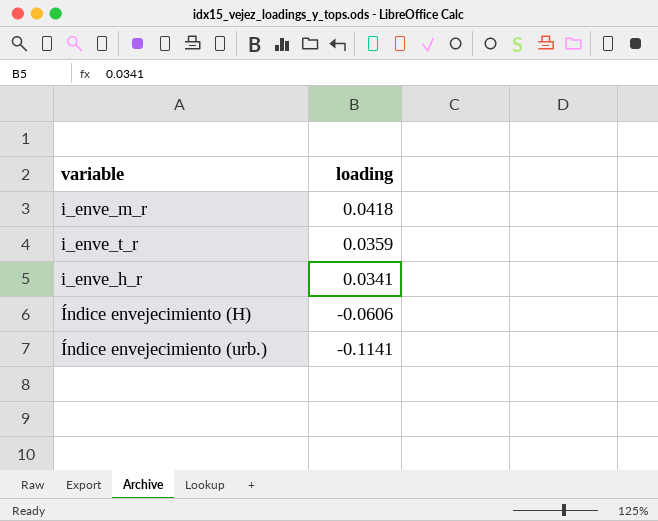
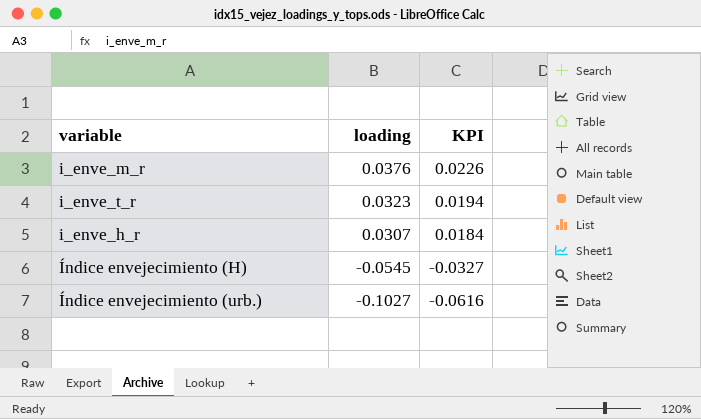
column KPI | formula: none -> [loading] * 0.6
i_enve_m_r | loading: 0.0418 -> 0.0376
i_enve_t_r | loading: 0.0359 -> 0.0323
i_enve_h_r | loading: 0.0341 -> 0.0307
Índice envejecimiento (H) | loading: -0.0606 -> -0.0545
Índice envejecimiento (urb.) | loading: -0.1141 -> -0.1027

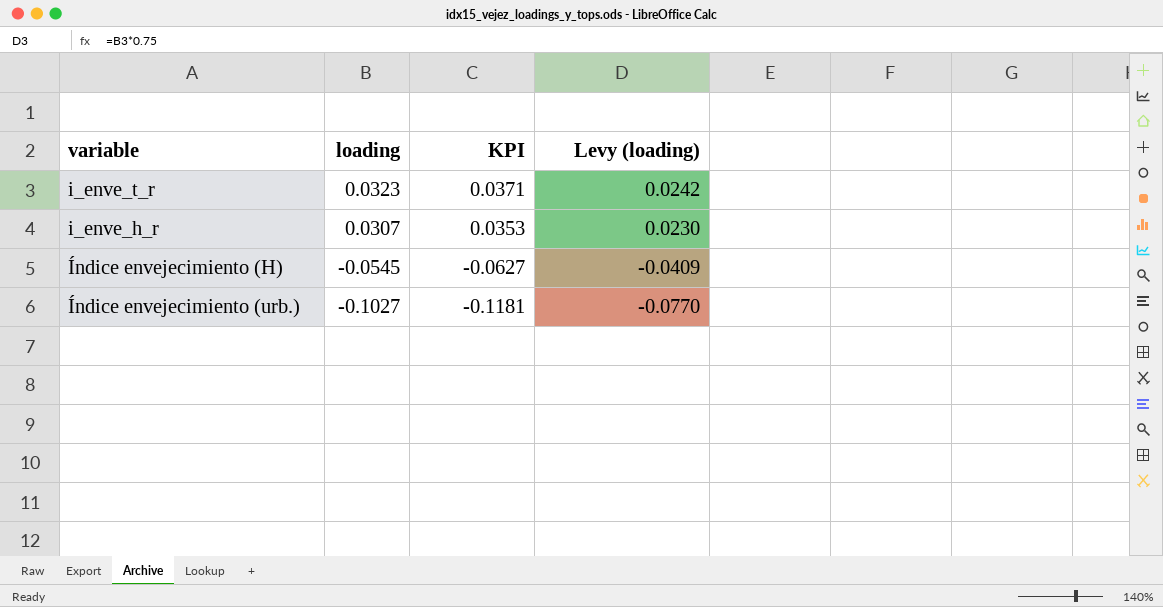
column KPI | formula: [loading] * 0.6 -> [loading] * 1.15
column Levy (loading) | formula: none -> [loading] * 0.75
row i_enve_m_r: 0.0376 | 0.0226 -> none

